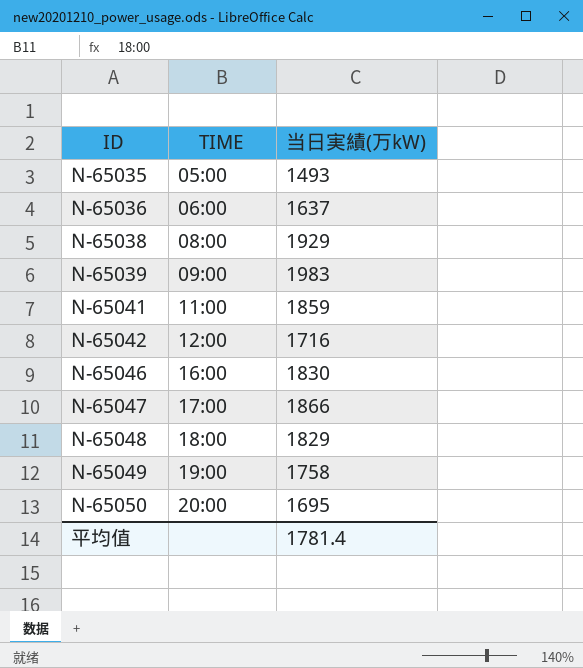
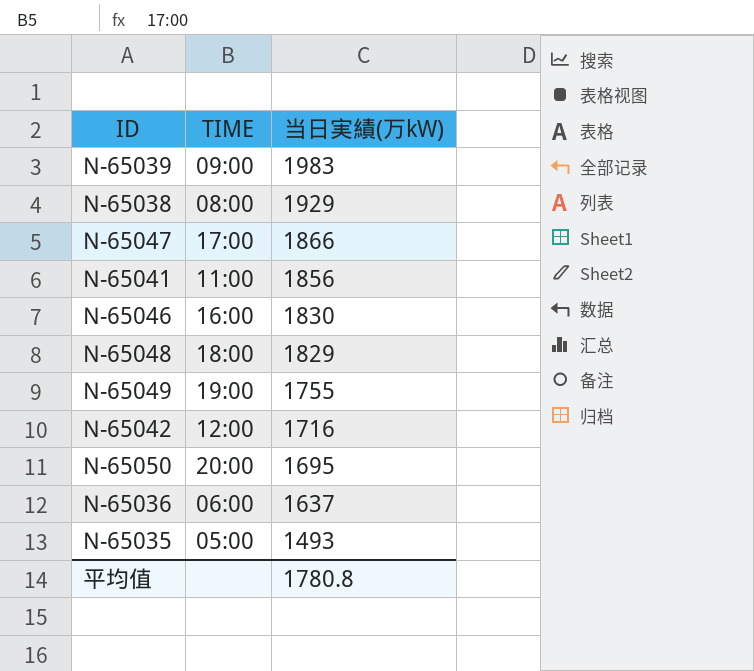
row order: ID ascending -> 当日実績(万kW) descending
N-65041 | 当日実績(万kW): 1859 -> 1856
N-65049 | 当日実績(万kW): 1758 -> 1755
平均值 | 当日実績(万kW): 1781.4 -> 1780.8

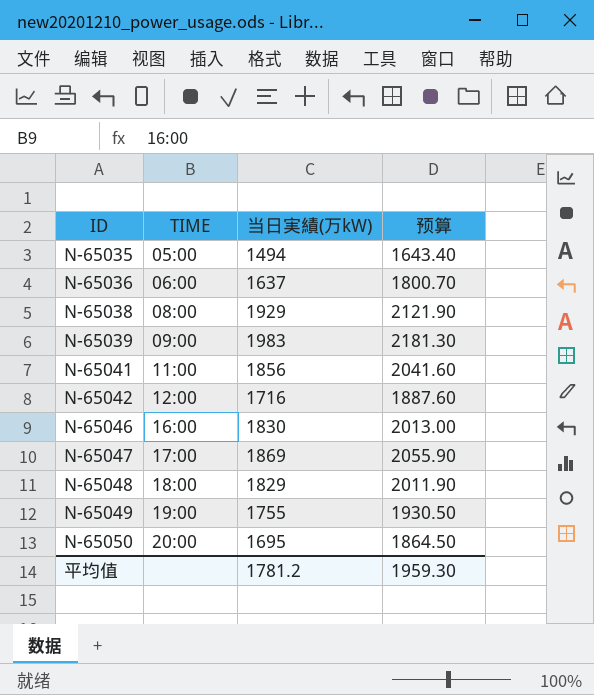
row order: 当日実績(万kW) descending -> ID ascending
column 预算 | formula: none -> [当日実績(万kW)] * 1.1
N-65035 | 当日実績(万kW): 1493 -> 1494
N-65047 | 当日実績(万kW): 1866 -> 1869
平均值 | 当日実績(万kW): 1780.8 -> 1781.2

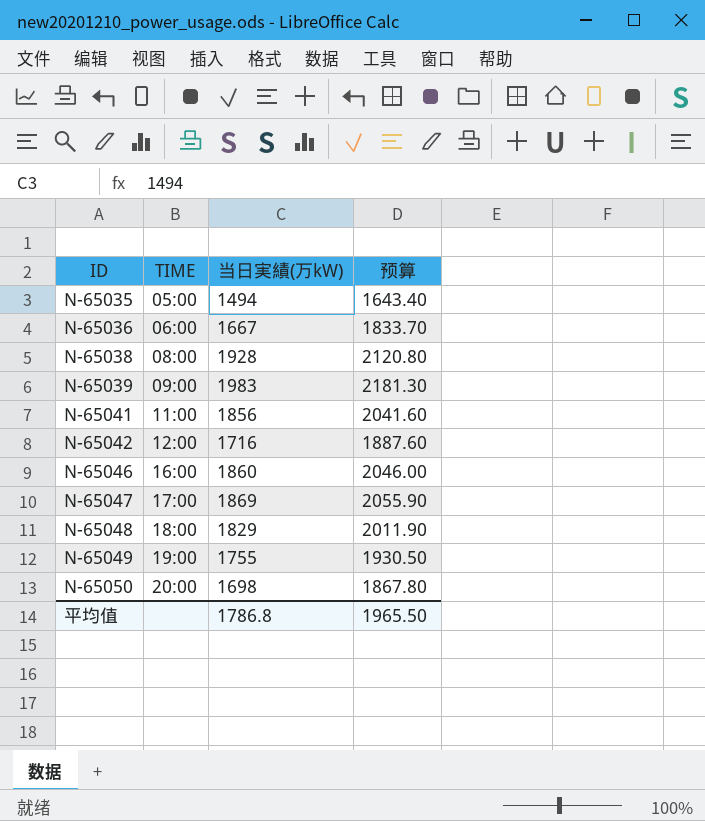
N-65036 | 当日実績(万kW): 1637 -> 1667
N-65036 | 预算: 1800.70 -> 1833.70
N-65038 | 当日実績(万kW): 1929 -> 1928
N-65038 | 预算: 2121.90 -> 2120.80
N-65046 | 当日実績(万kW): 1830 -> 1860
N-65046 | 预算: 2013.00 -> 2046.00
N-65050 | 当日実績(万kW): 1695 -> 1698
N-65050 | 预算: 1864.50 -> 1867.80
平均值 | 当日実績(万kW): 1781.2 -> 1786.8
平均值 | 预算: 1959.30 -> 1965.50

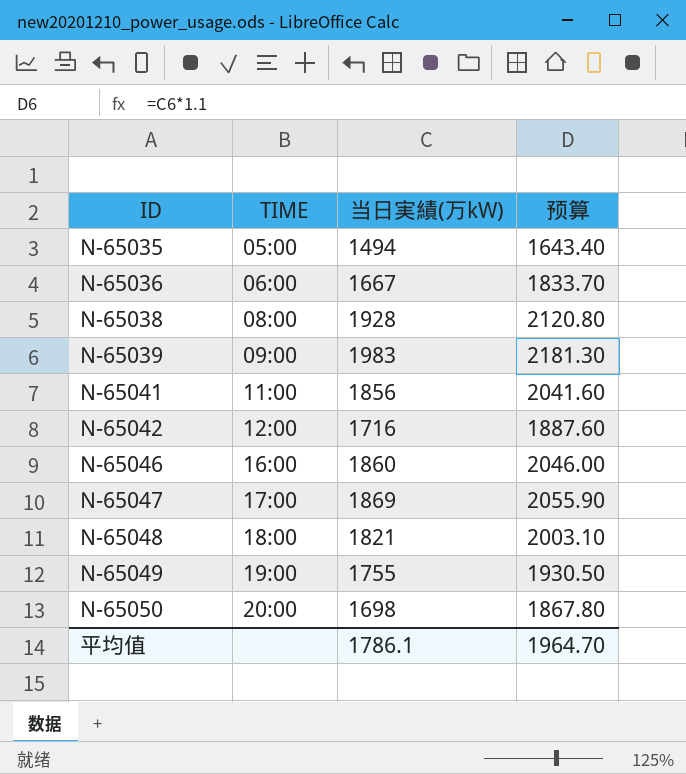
N-65048 | 当日実績(万kW): 1829 -> 1821
N-65048 | 预算: 2011.90 -> 2003.10
平均值 | 当日実績(万kW): 1786.8 -> 1786.1
平均值 | 预算: 1965.50 -> 1964.70

